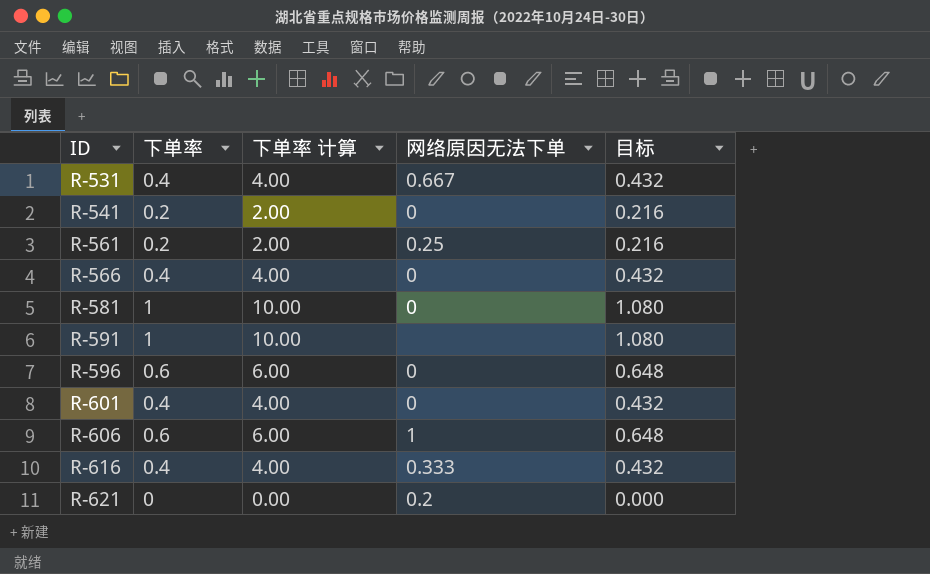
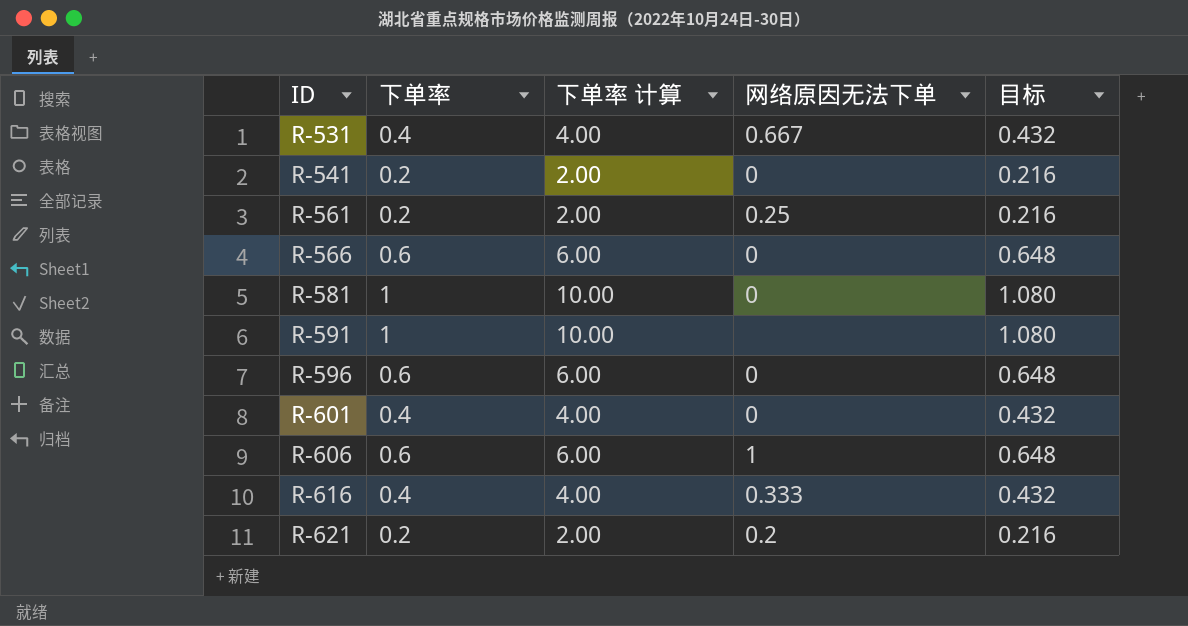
R-566 | 下单率: 0.4 -> 0.6
R-566 | 下单率 计算: 4.00 -> 6.00
R-566 | 目标: 0.432 -> 0.648
R-621 | 下单率: 0 -> 0.2
R-621 | 下单率 计算: 0.00 -> 2.00
R-621 | 目标: 0.000 -> 0.216

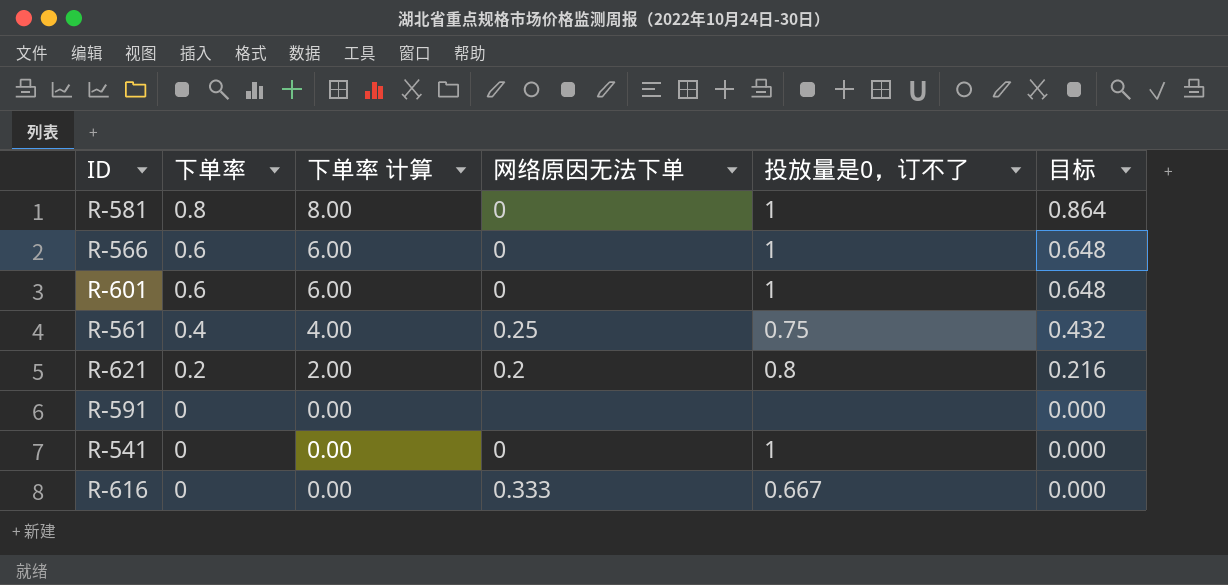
row order: ID ascending -> 下单率 descending
column 投放量是0，订不了 | position: none -> 5
row R-531: 0.4 | 4.00 | 0.667 | 0.432 -> none
row R-596: 0.6 | 6.00 | 0 | 0.648 -> none
row R-606: 0.6 | 6.00 | 1 | 0.648 -> none
R-581 | 下单率: 1 -> 0.8
R-581 | 下单率 计算: 10.00 -> 8.00
R-581 | 目标: 1.080 -> 0.864
R-601 | 下单率: 0.4 -> 0.6
R-601 | 下单率 计算: 4.00 -> 6.00
R-601 | 目标: 0.432 -> 0.648
R-561 | 下单率: 0.2 -> 0.4
R-561 | 下单率 计算: 2.00 -> 4.00
R-561 | 目标: 0.216 -> 0.432
R-591 | 下单率: 1 -> 0
R-591 | 下单率 计算: 10.00 -> 0.00
R-591 | 目标: 1.080 -> 0.000
R-541 | 下单率: 0.2 -> 0
R-541 | 下单率 计算: 2.00 -> 0.00
R-541 | 目标: 0.216 -> 0.000
R-616 | 下单率: 0.4 -> 0
R-616 | 下单率 计算: 4.00 -> 0.00
R-616 | 目标: 0.432 -> 0.000

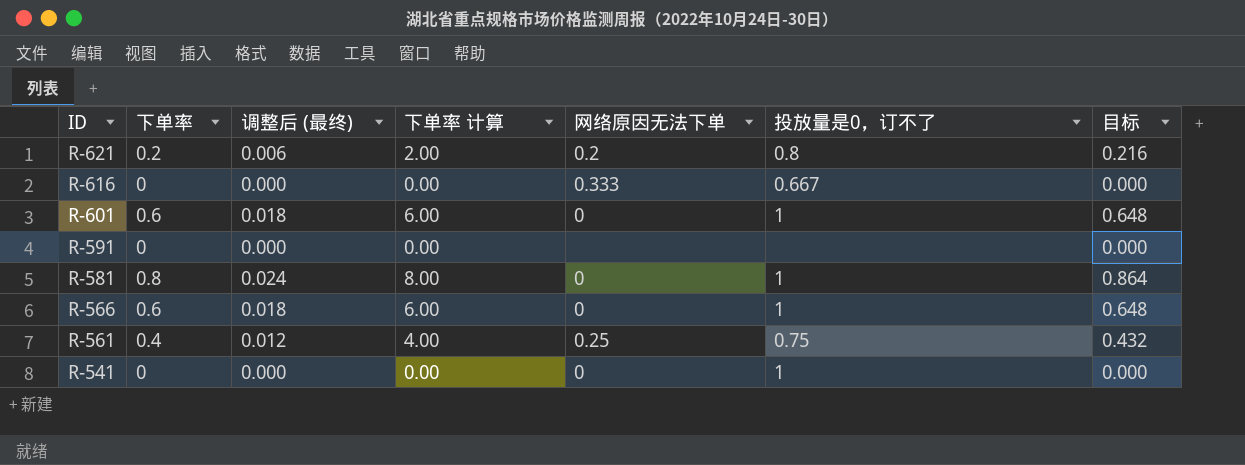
row order: 下单率 descending -> ID descending
column 调整后 (最终) | formula: none -> [下单率] * 0.03

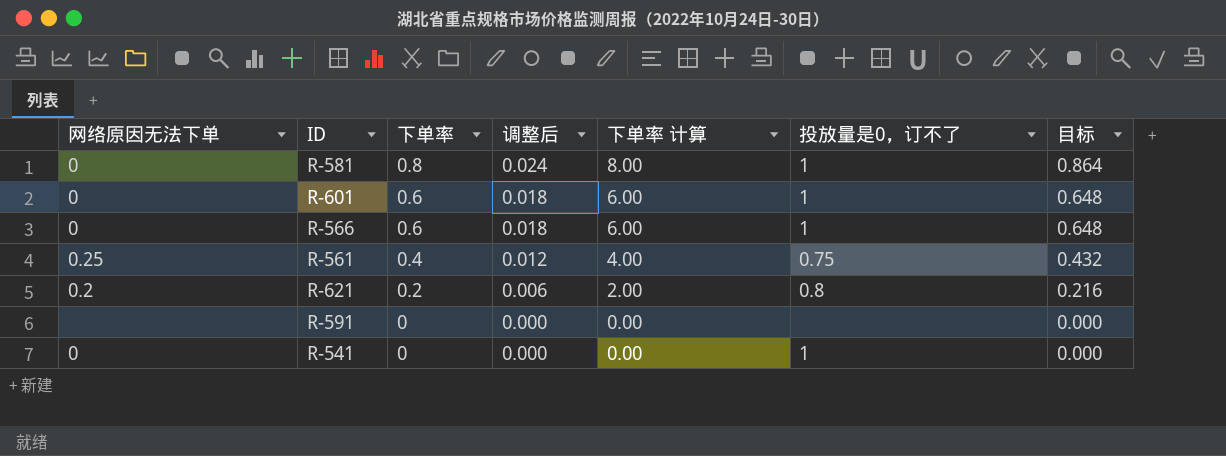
row order: ID descending -> 下单率 descending
column 网络原因无法下单 | position: 5 -> 1
column name: 调整后 (最终) -> 调整后
row R-616: 0 | 0.000 | 0.00 | 0.333 | 0.667 | 0.000 -> none

